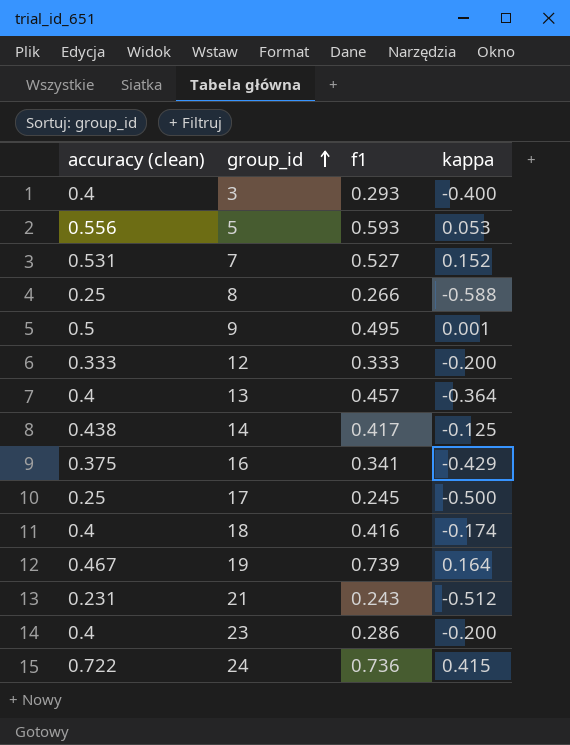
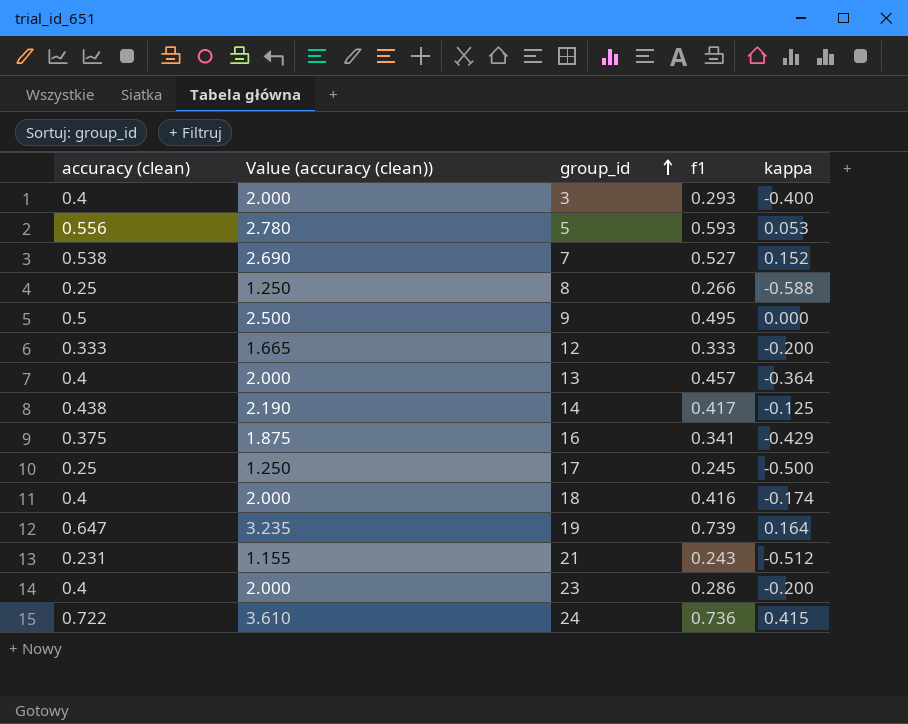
column Value (accuracy (clean)) | formula: none -> [accuracy (clean)] * 5
7 | accuracy (clean): 0.531 -> 0.538
9 | kappa: 0.001 -> 0.000
19 | accuracy (clean): 0.467 -> 0.647

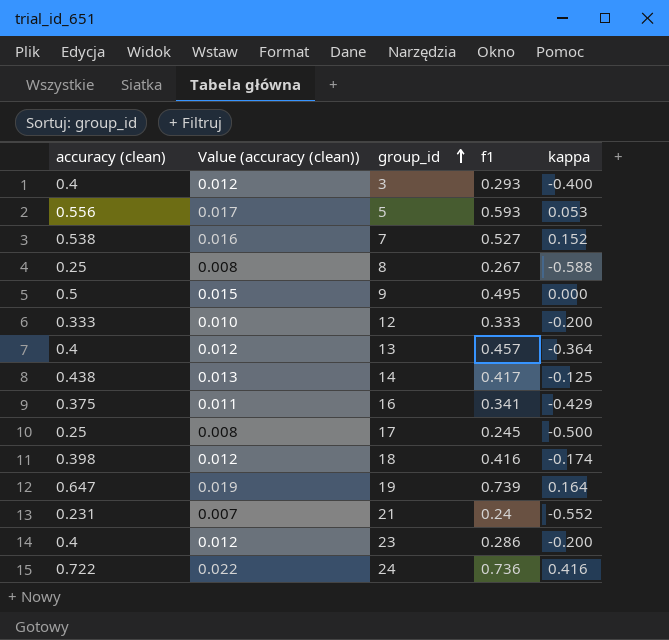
column Value (accuracy (clean)) | formula: [accuracy (clean)] * 5 -> [accuracy (clean)] * 0.03
8 | f1: 0.266 -> 0.267
18 | accuracy (clean): 0.4 -> 0.398
21 | f1: 0.243 -> 0.24
21 | kappa: -0.512 -> -0.552
24 | kappa: 0.415 -> 0.416

